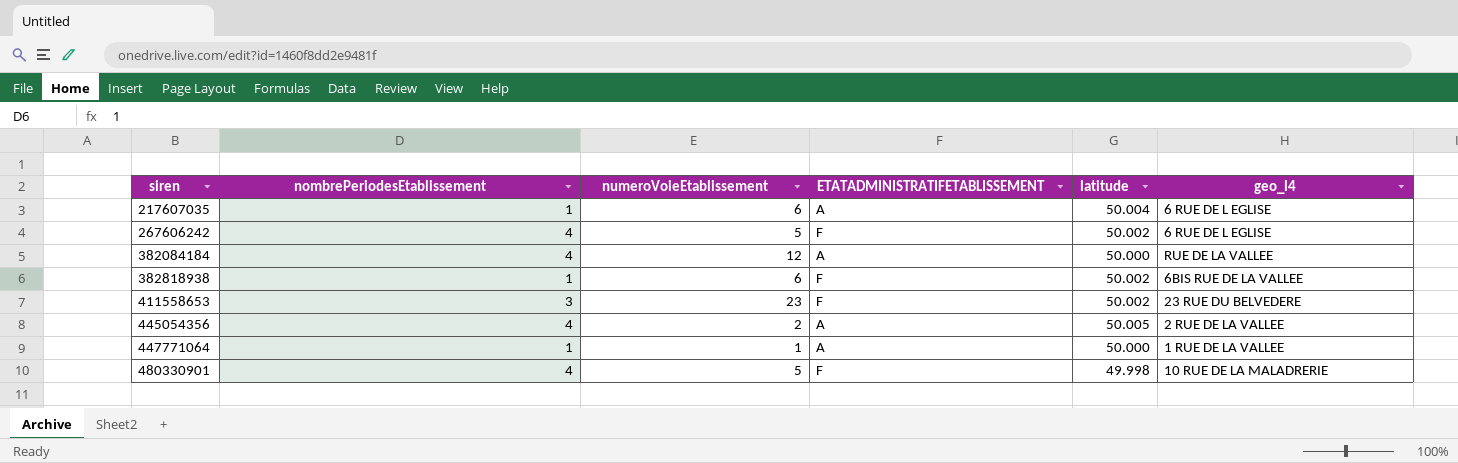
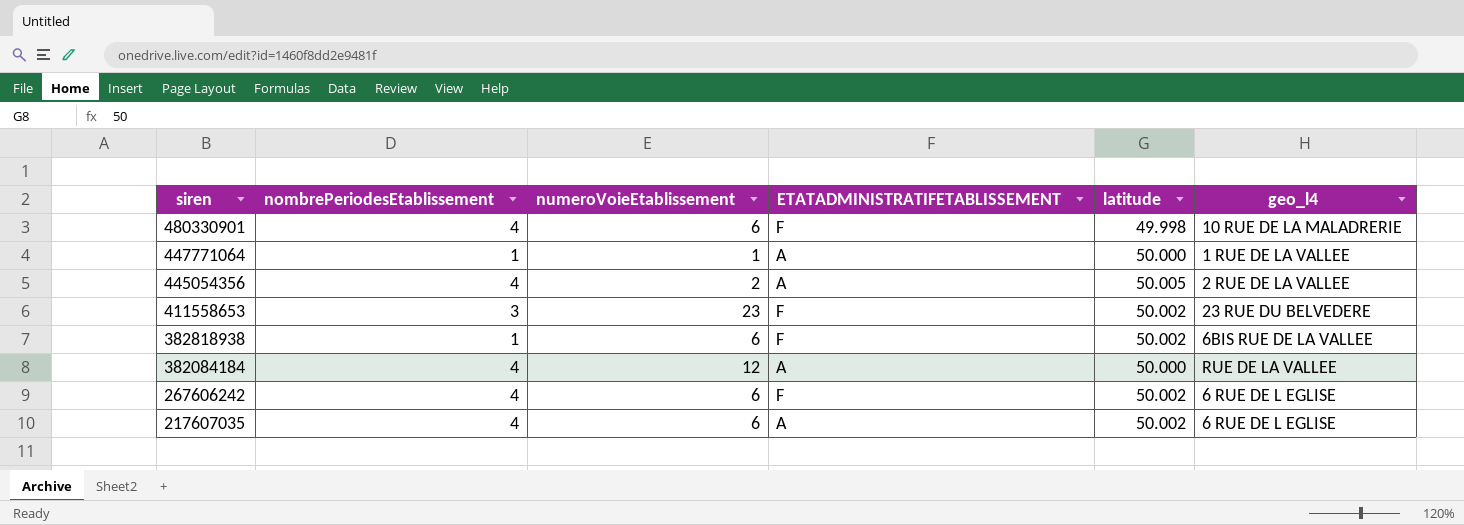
row order: siren ascending -> siren descending
480330901 | numeroVoieEtablissement: 5 -> 6
267606242 | numeroVoieEtablissement: 5 -> 6
217607035 | nombrePeriodesEtablissement: 1 -> 4
217607035 | latitude: 50.004 -> 50.002

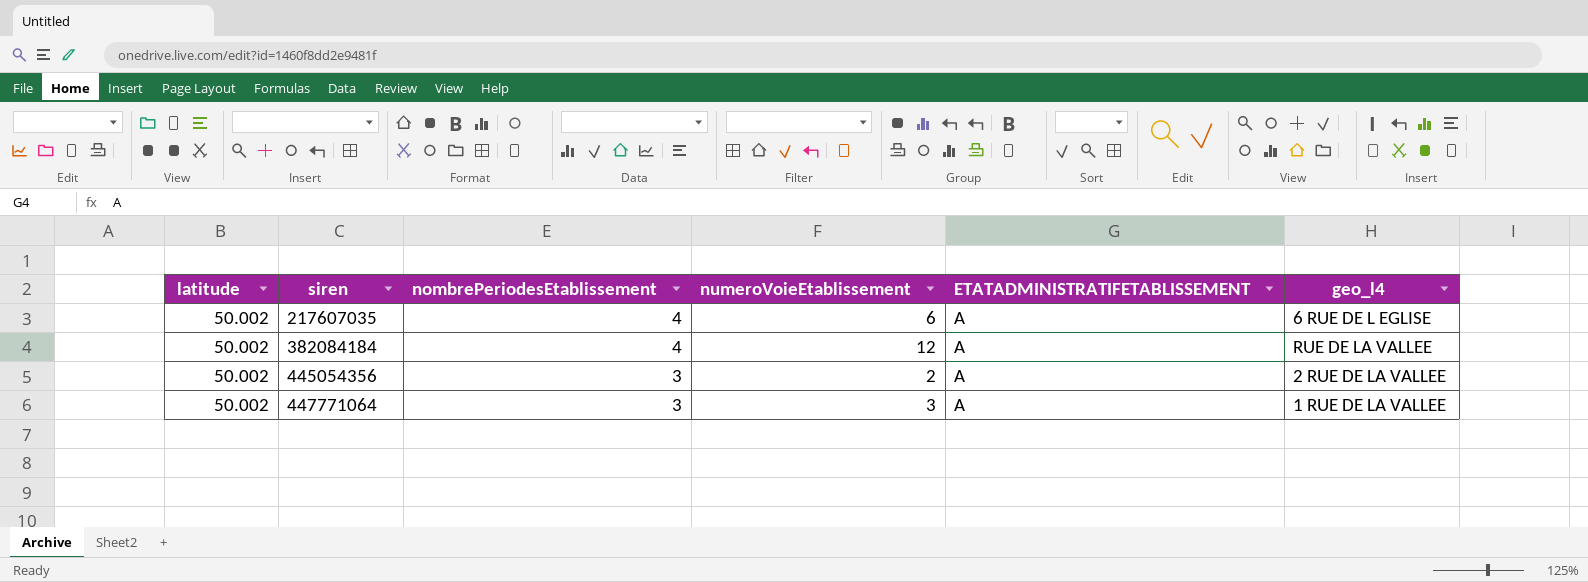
row order: siren descending -> siren ascending
column latitude | position: 5 -> 1
row 480330901: 4 | 6 | F | 49.998 | 10 RUE DE LA MALADRERIE -> none
row 411558653: 3 | 23 | F | 50.002 | 23 RUE DU BELVEDERE -> none
row 382818938: 1 | 6 | F | 50.002 | 6BIS RUE DE LA VALLEE -> none
row 267606242: 4 | 6 | F | 50.002 | 6 RUE DE L EGLISE -> none
382084184 | latitude: 50.000 -> 50.002
445054356 | latitude: 50.005 -> 50.002
445054356 | nombrePeriodesEtablissement: 4 -> 3
447771064 | latitude: 50.000 -> 50.002
447771064 | nombrePeriodesEtablissement: 1 -> 3
447771064 | numeroVoieEtablissement: 1 -> 3

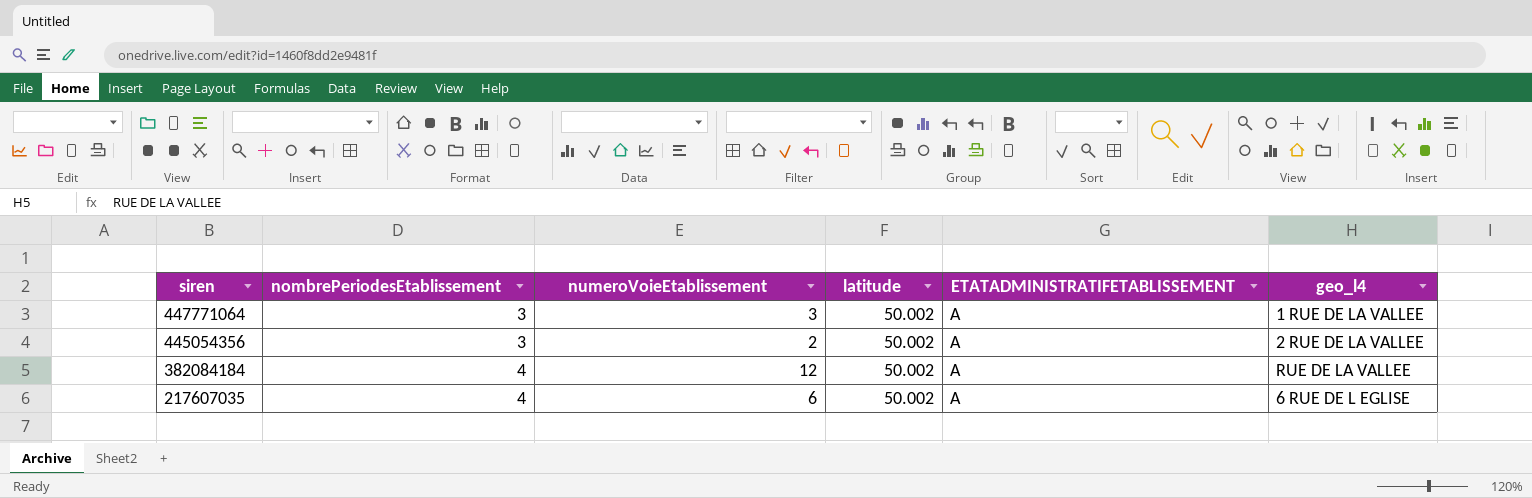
row order: siren ascending -> siren descending
column latitude | position: 1 -> 4

